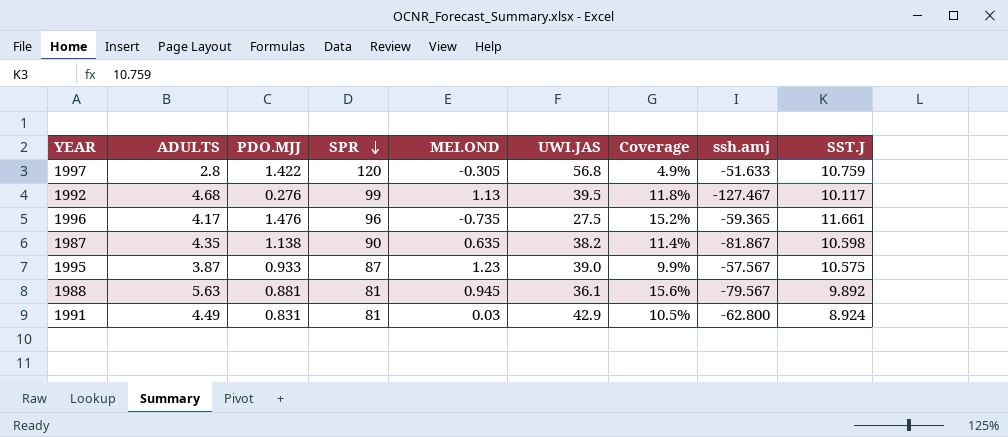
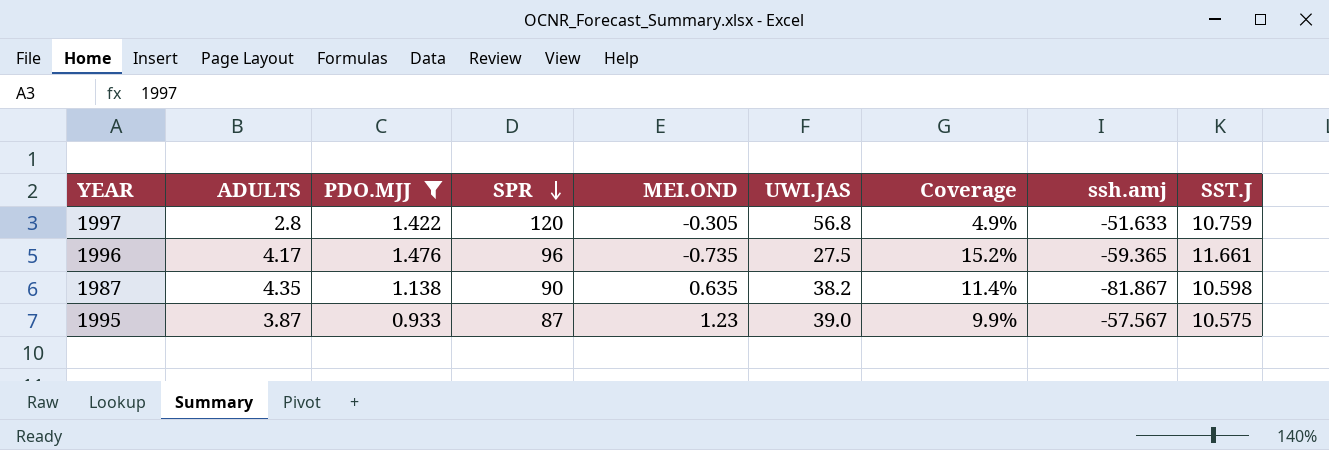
filter: none -> PDO.MJJ >= 0.933

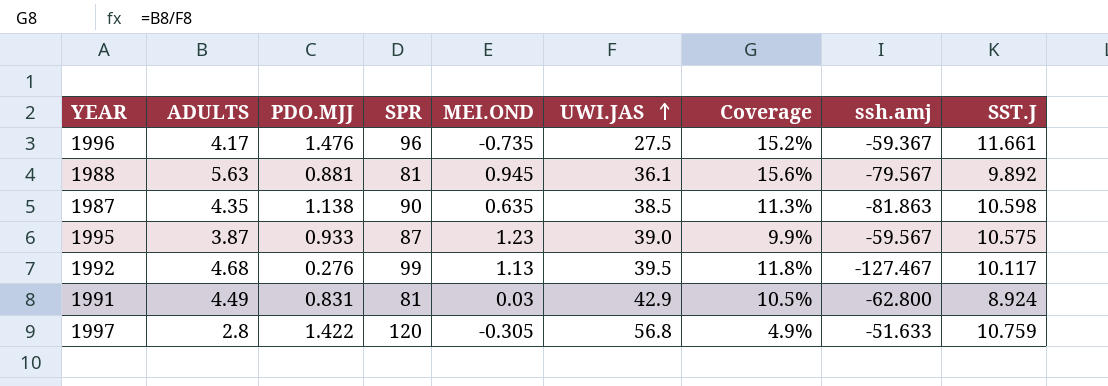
filter: PDO.MJJ >= 0.933 -> none
row order: SPR descending -> UWI.JAS ascending
1996 | ssh.amj: -59.365 -> -59.367
1987 | UWI.JAS: 38.2 -> 38.5
1987 | Coverage: 11.4% -> 11.3%
1987 | ssh.amj: -81.867 -> -81.863
1995 | ssh.amj: -57.567 -> -59.567

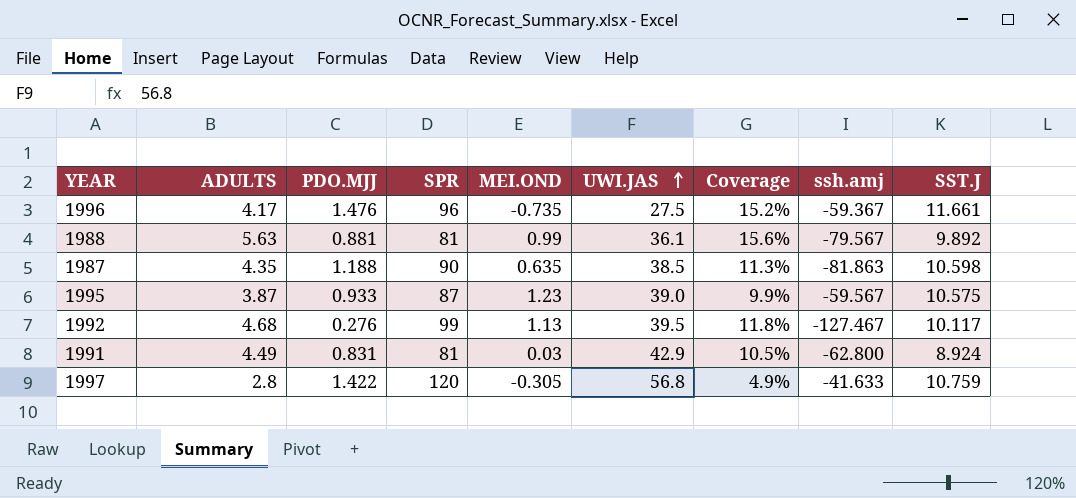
1988 | MEI.OND: 0.945 -> 0.99
1987 | PDO.MJJ: 1.138 -> 1.188
1997 | ssh.amj: -51.633 -> -41.633

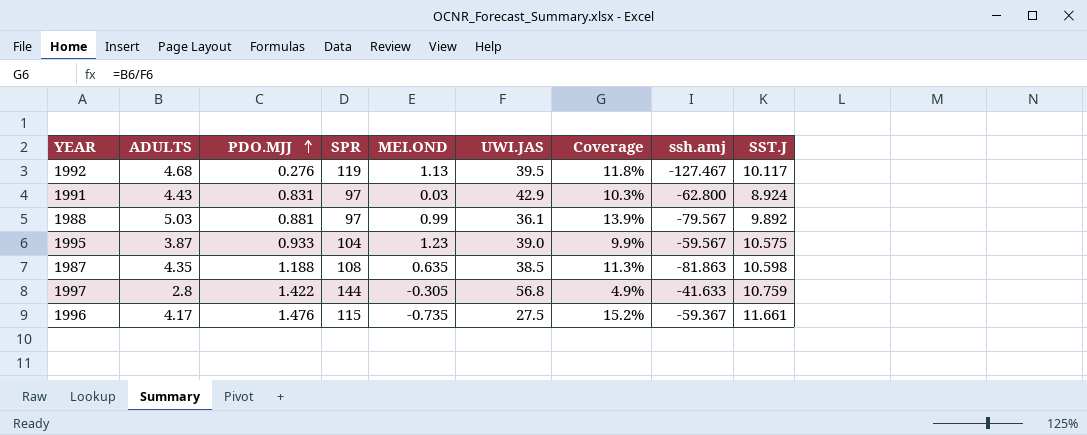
row order: UWI.JAS ascending -> PDO.MJJ ascending
1992 | SPR: 99 -> 119
1991 | ADULTS: 4.49 -> 4.43
1991 | SPR: 81 -> 97
1991 | Coverage: 10.5% -> 10.3%
1988 | ADULTS: 5.63 -> 5.03
1988 | SPR: 81 -> 97
1988 | Coverage: 15.6% -> 13.9%
1995 | SPR: 87 -> 104
1987 | SPR: 90 -> 108
1997 | SPR: 120 -> 144
1996 | SPR: 96 -> 115

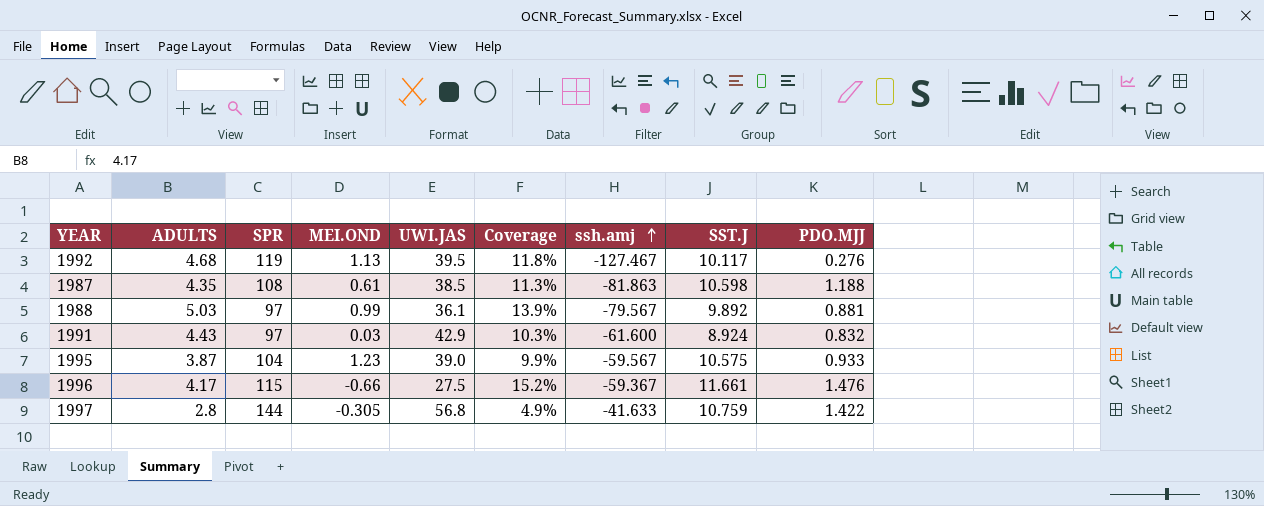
row order: PDO.MJJ ascending -> ssh.amj ascending
column PDO.MJJ | position: 3 -> 9
1987 | MEI.OND: 0.635 -> 0.61
1991 | ssh.amj: -62.800 -> -61.600
1991 | PDO.MJJ: 0.831 -> 0.832
1996 | MEI.OND: -0.735 -> -0.66

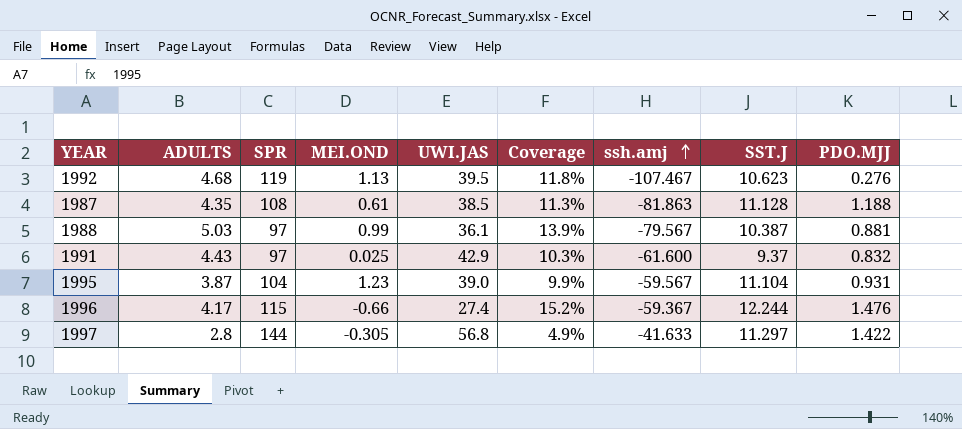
1992 | ssh.amj: -127.467 -> -107.467
1992 | SST.J: 10.117 -> 10.623
1987 | SST.J: 10.598 -> 11.128
1988 | SST.J: 9.892 -> 10.387
1991 | MEI.OND: 0.03 -> 0.025
1991 | SST.J: 8.924 -> 9.37
1995 | SST.J: 10.575 -> 11.104
1995 | PDO.MJJ: 0.933 -> 0.931
1996 | UWI.JAS: 27.5 -> 27.4
1996 | SST.J: 11.661 -> 12.244
1997 | SST.J: 10.759 -> 11.297

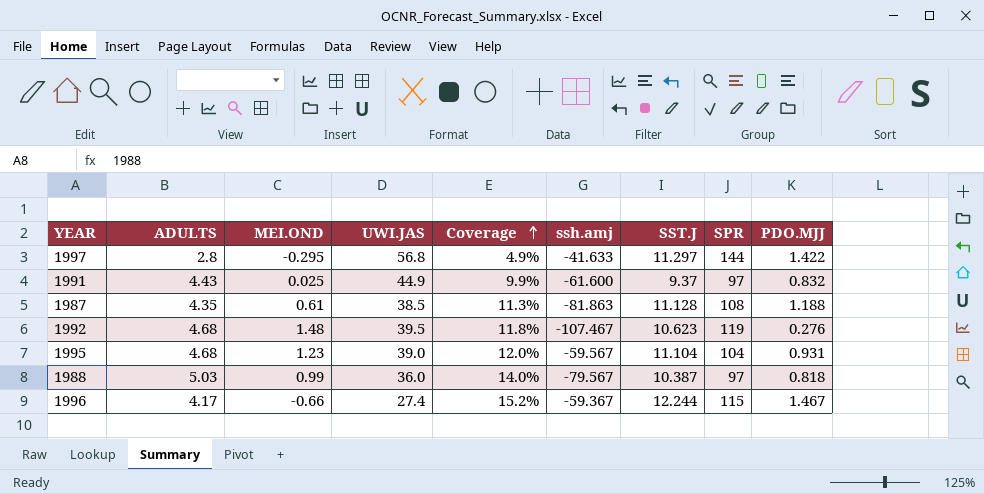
row order: ssh.amj ascending -> Coverage ascending
column SPR | position: 3 -> 8
1997 | MEI.OND: -0.305 -> -0.295
1991 | UWI.JAS: 42.9 -> 44.9
1991 | Coverage: 10.3% -> 9.9%
1992 | MEI.OND: 1.13 -> 1.48
1995 | ADULTS: 3.87 -> 4.68
1995 | Coverage: 9.9% -> 12.0%
1988 | UWI.JAS: 36.1 -> 36.0
1988 | Coverage: 13.9% -> 14.0%
1988 | PDO.MJJ: 0.881 -> 0.818
1996 | PDO.MJJ: 1.476 -> 1.467

